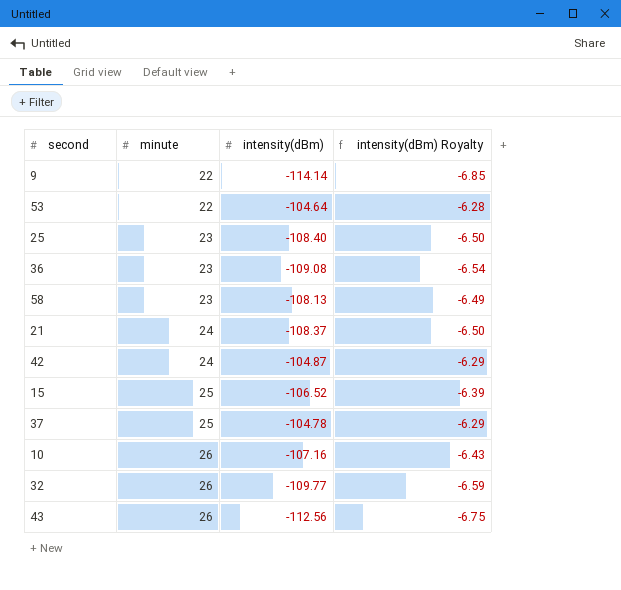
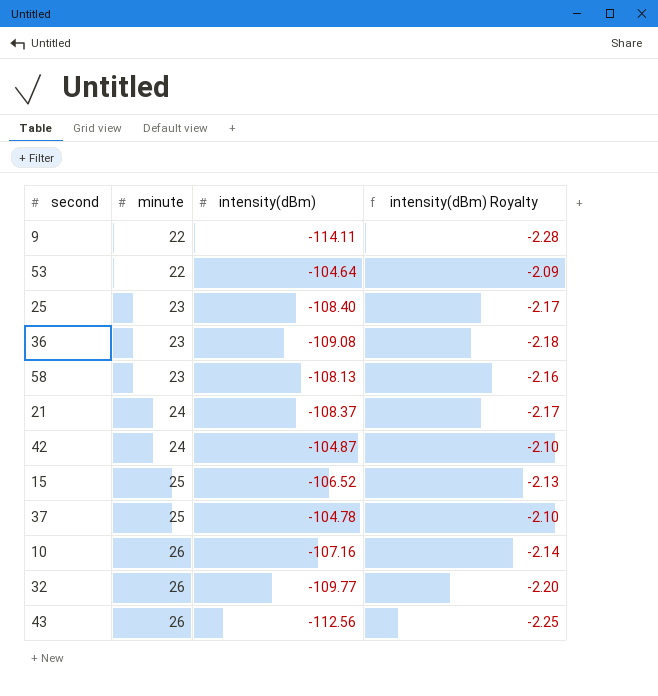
column intensity(dBm) Royalty | formula: [intensity(dBm)] * 0.06 -> [intensity(dBm)] * 0.02
9 | intensity(dBm): -114.14 -> -114.11

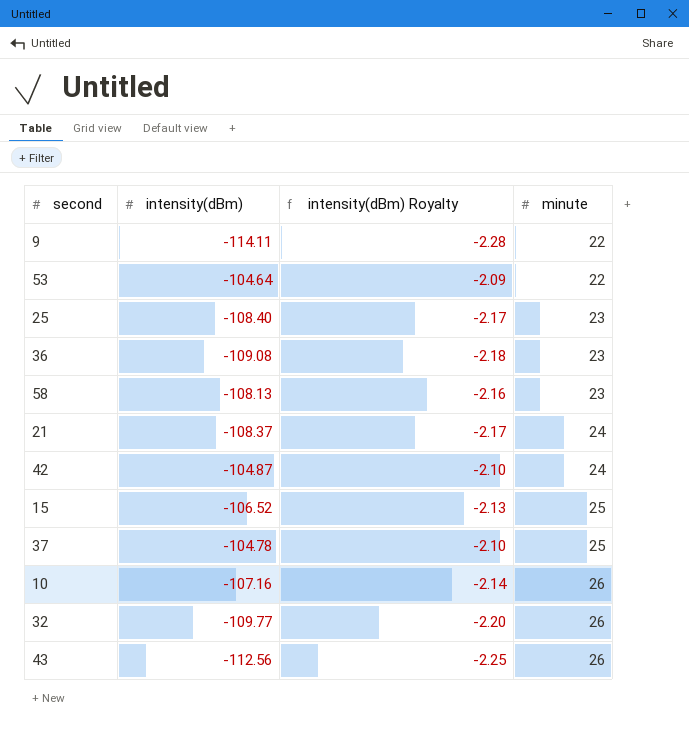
column minute | position: 2 -> 4

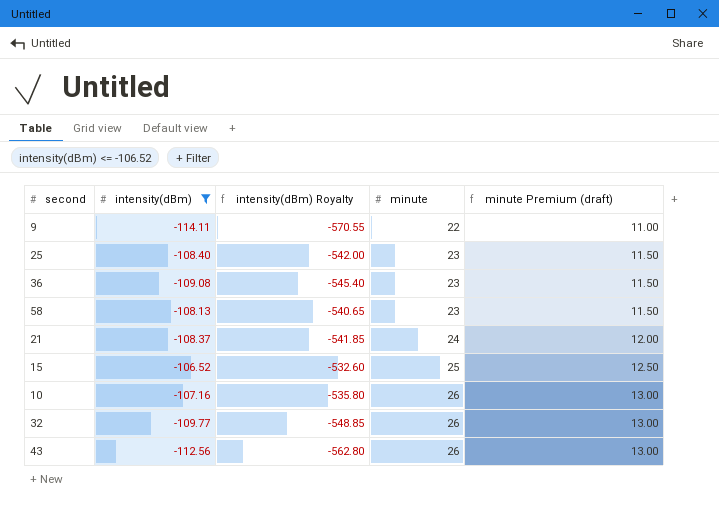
filter: none -> intensity(dBm) <= -106.52
column intensity(dBm) Royalty | formula: [intensity(dBm)] * 0.02 -> [intensity(dBm)] * 5
column minute Premium (draft) | formula: none -> [minute] * 0.5

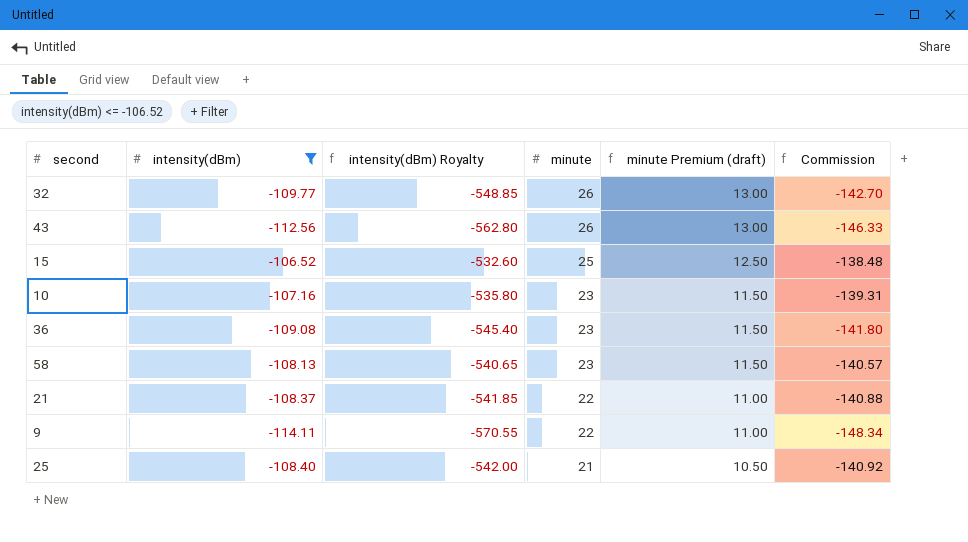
row order: minute ascending -> minute descending
column Commission | formula: none -> [intensity(dBm)] * 1.3
10 | minute: 26 -> 23
10 | minute Premium (draft): 13.00 -> 11.50
21 | minute: 24 -> 22
21 | minute Premium (draft): 12.00 -> 11.00
25 | minute: 23 -> 21
25 | minute Premium (draft): 11.50 -> 10.50

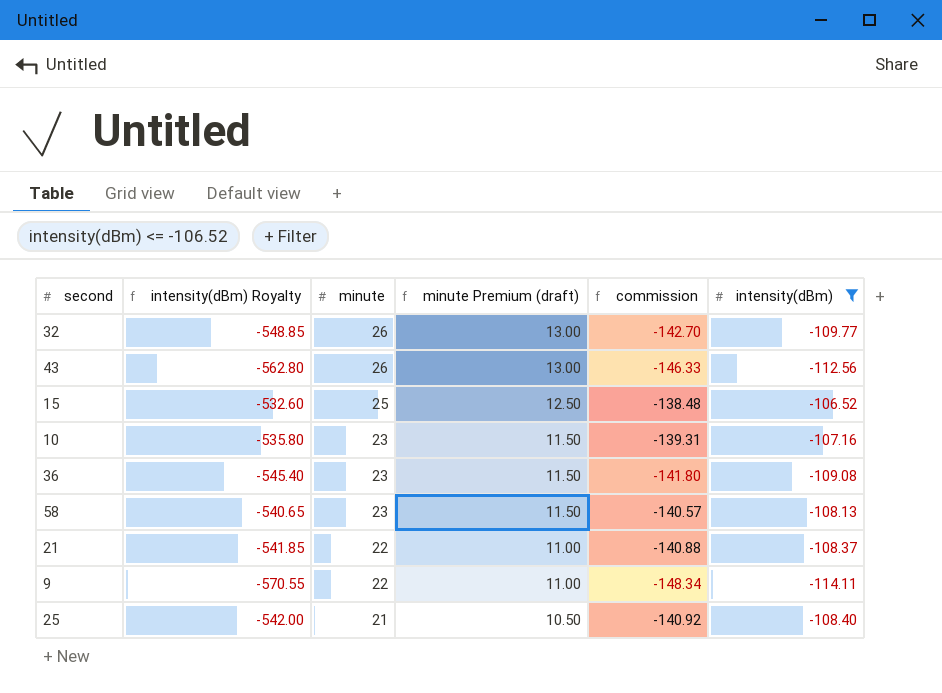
column name: Commission -> commission
column intensity(dBm) | position: 2 -> 6

